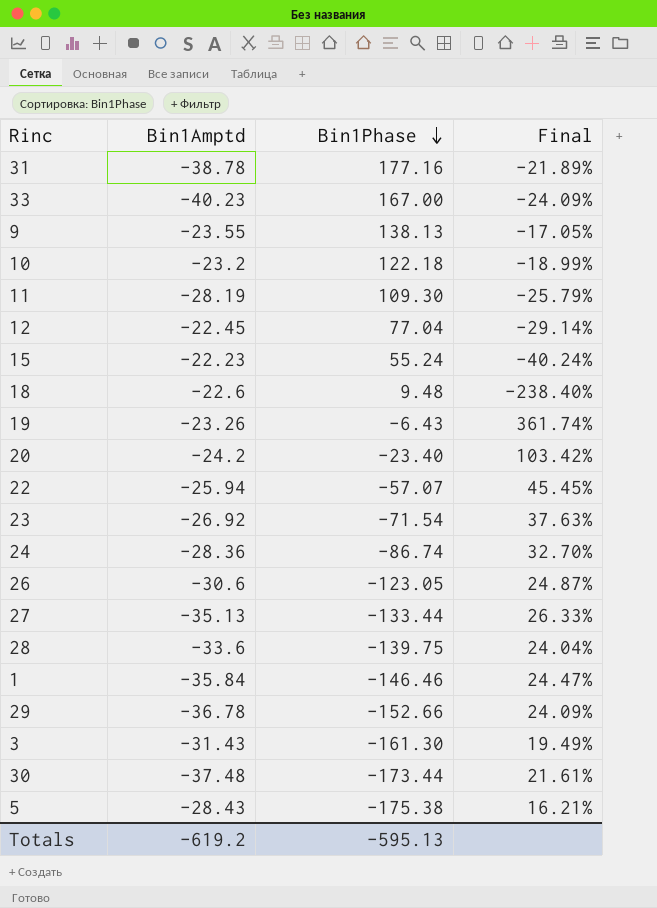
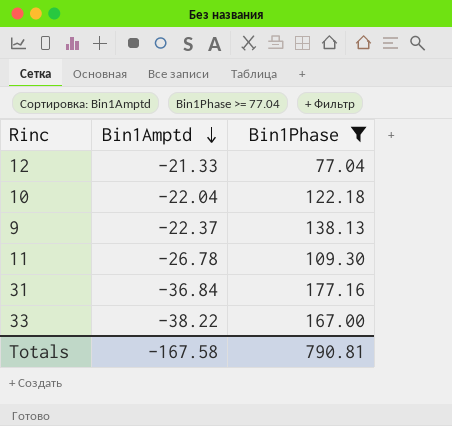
filter: none -> Bin1Phase >= 77.04
row order: Bin1Phase descending -> Bin1Amptd descending
column Final | formula: [Bin1Amptd] / [Bin1Phase] -> none
12 | Bin1Amptd: -22.45 -> -21.33
10 | Bin1Amptd: -23.2 -> -22.04
9 | Bin1Amptd: -23.55 -> -22.37
11 | Bin1Amptd: -28.19 -> -26.78
31 | Bin1Amptd: -38.78 -> -36.84
33 | Bin1Amptd: -40.23 -> -38.22
Totals | Bin1Amptd: -619.2 -> -167.58
Totals | Bin1Phase: -595.13 -> 790.81

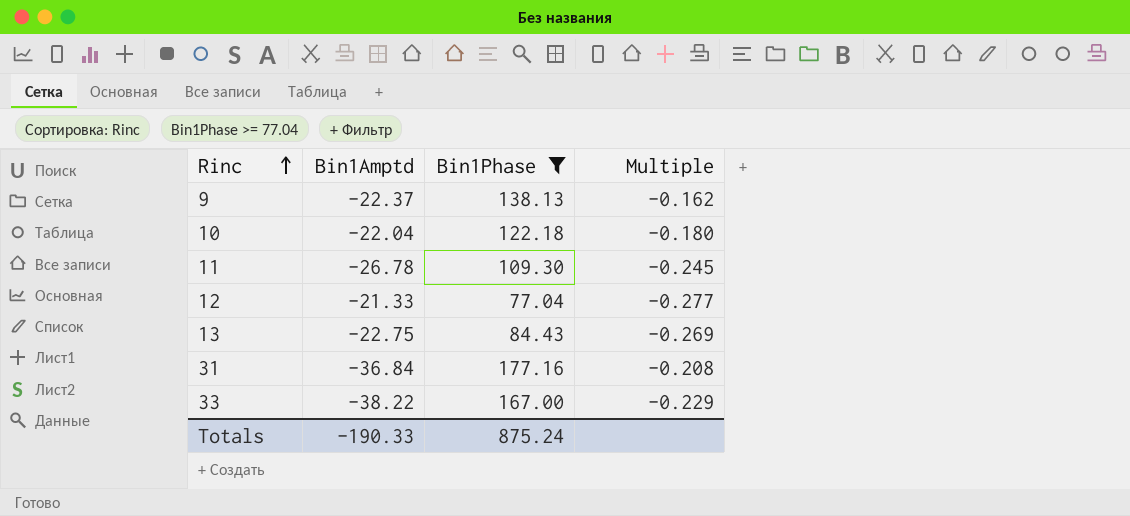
row order: Bin1Amptd descending -> Rinc ascending
column Multiple | formula: none -> [Bin1Amptd] / [Bin1Phase]
row 13: none -> -22.75 | 84.43 | -0.269
Totals | Bin1Amptd: -167.58 -> -190.33
Totals | Bin1Phase: 790.81 -> 875.24

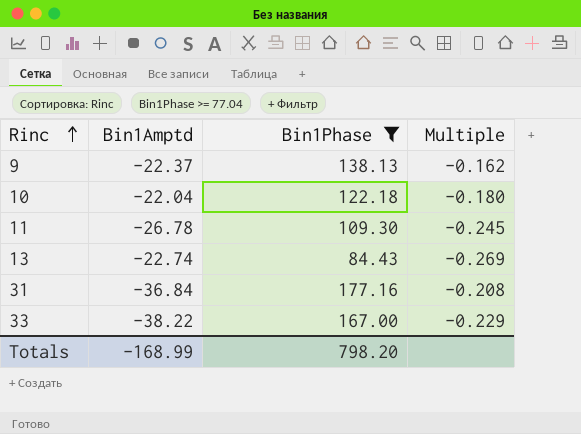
row 12: -21.33 | 77.04 | -0.277 -> none
13 | Bin1Amptd: -22.75 -> -22.74
Totals | Bin1Amptd: -190.33 -> -168.99
Totals | Bin1Phase: 875.24 -> 798.20

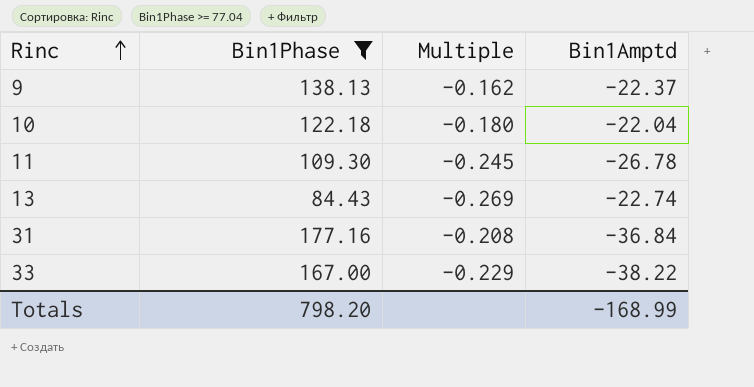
column Bin1Amptd | position: 2 -> 4

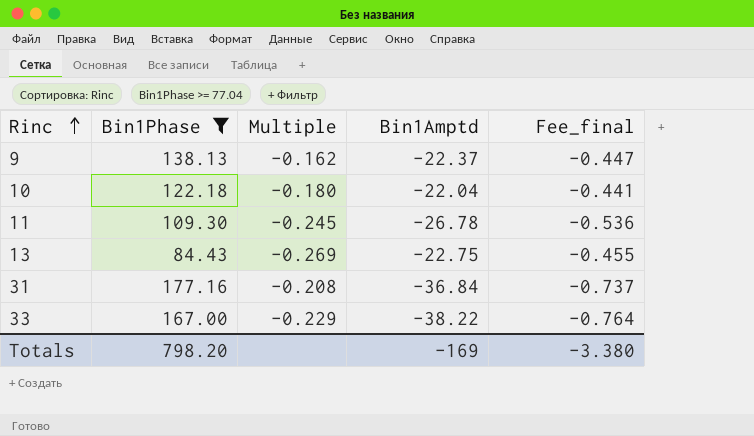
column Fee_final | formula: none -> [Bin1Amptd] * 0.02
13 | Bin1Amptd: -22.74 -> -22.75
Totals | Bin1Amptd: -168.99 -> -169

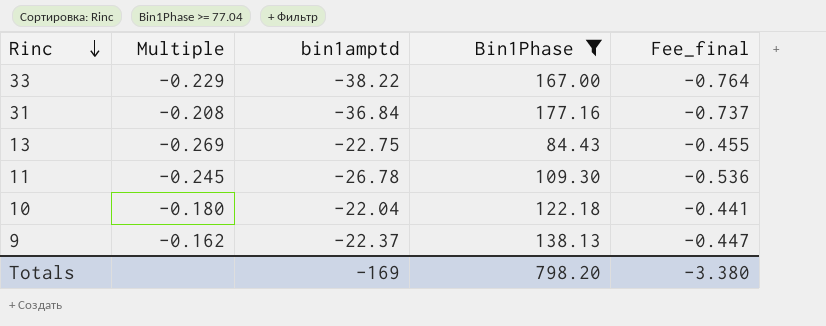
row order: Rinc ascending -> Rinc descending
column name: Bin1Amptd -> bin1amptd
column Bin1Phase | position: 2 -> 4

